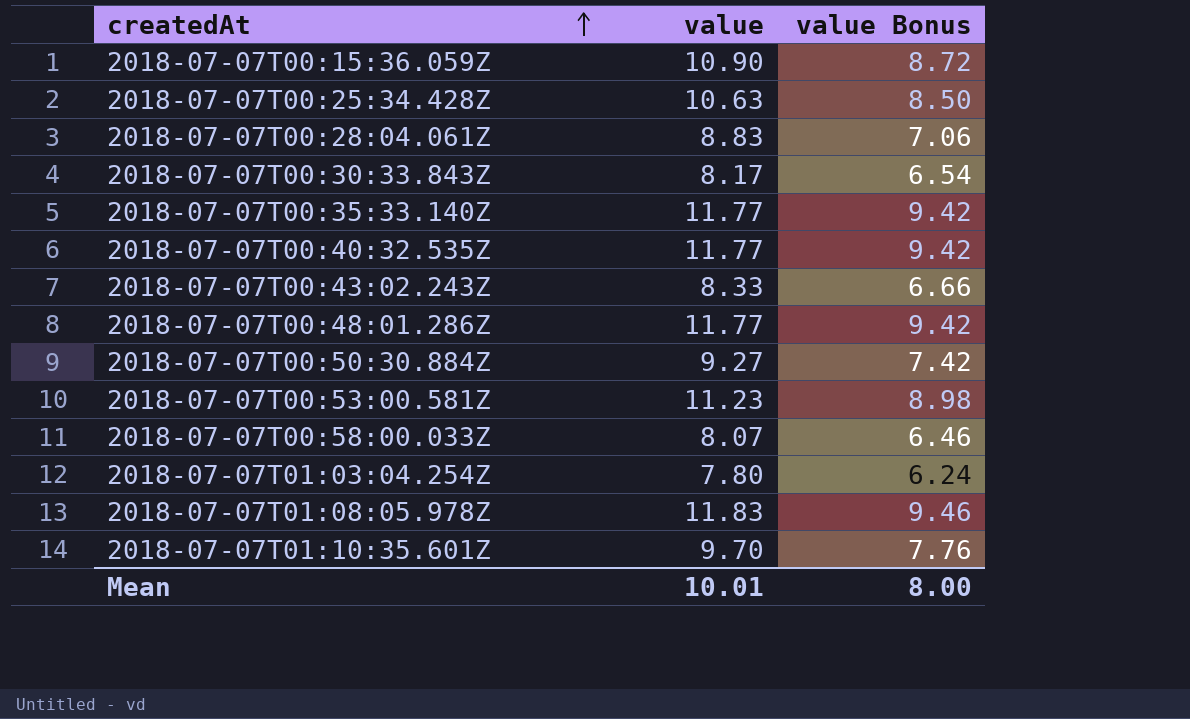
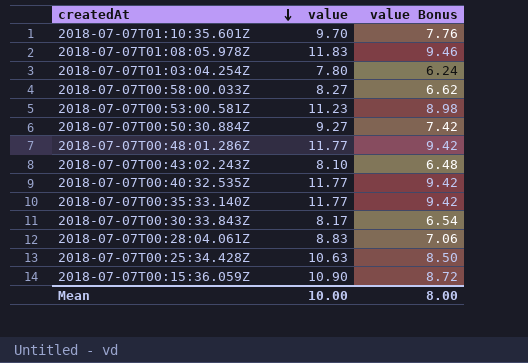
row order: createdAt ascending -> createdAt descending
2018-07-07T00:58:00.033Z | value: 8.07 -> 8.27
2018-07-07T00:58:00.033Z | value Bonus: 6.46 -> 6.62
2018-07-07T00:43:02.243Z | value: 8.33 -> 8.10
2018-07-07T00:43:02.243Z | value Bonus: 6.66 -> 6.48
Mean | value: 10.01 -> 10.00

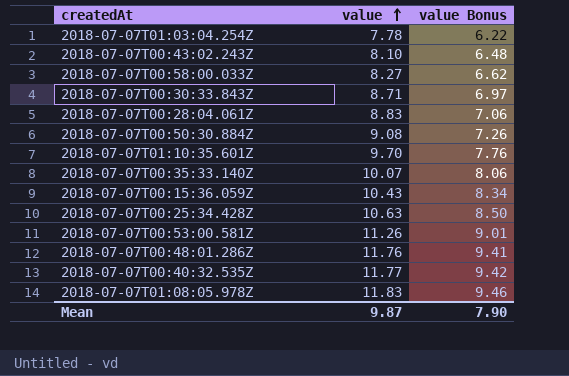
row order: createdAt descending -> value ascending
2018-07-07T01:03:04.254Z | value: 7.80 -> 7.78
2018-07-07T01:03:04.254Z | value Bonus: 6.24 -> 6.22
2018-07-07T00:30:33.843Z | value: 8.17 -> 8.71
2018-07-07T00:30:33.843Z | value Bonus: 6.54 -> 6.97
2018-07-07T00:50:30.884Z | value: 9.27 -> 9.08
2018-07-07T00:50:30.884Z | value Bonus: 7.42 -> 7.26
2018-07-07T00:35:33.140Z | value: 11.77 -> 10.07
2018-07-07T00:35:33.140Z | value Bonus: 9.42 -> 8.06
2018-07-07T00:15:36.059Z | value: 10.90 -> 10.43
2018-07-07T00:15:36.059Z | value Bonus: 8.72 -> 8.34
2018-07-07T00:53:00.581Z | value: 11.23 -> 11.26
2018-07-07T00:53:00.581Z | value Bonus: 8.98 -> 9.01
2018-07-07T00:48:01.286Z | value: 11.77 -> 11.76
2018-07-07T00:48:01.286Z | value Bonus: 9.42 -> 9.41
Mean | value: 10.00 -> 9.87
Mean | value Bonus: 8.00 -> 7.90

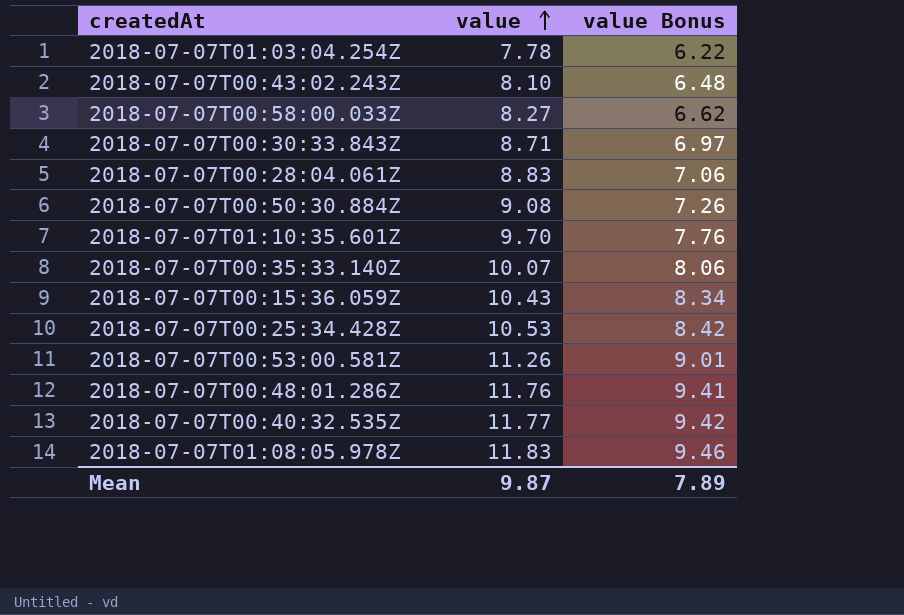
2018-07-07T00:25:34.428Z | value: 10.63 -> 10.53
2018-07-07T00:25:34.428Z | value Bonus: 8.50 -> 8.42
Mean | value Bonus: 7.90 -> 7.89

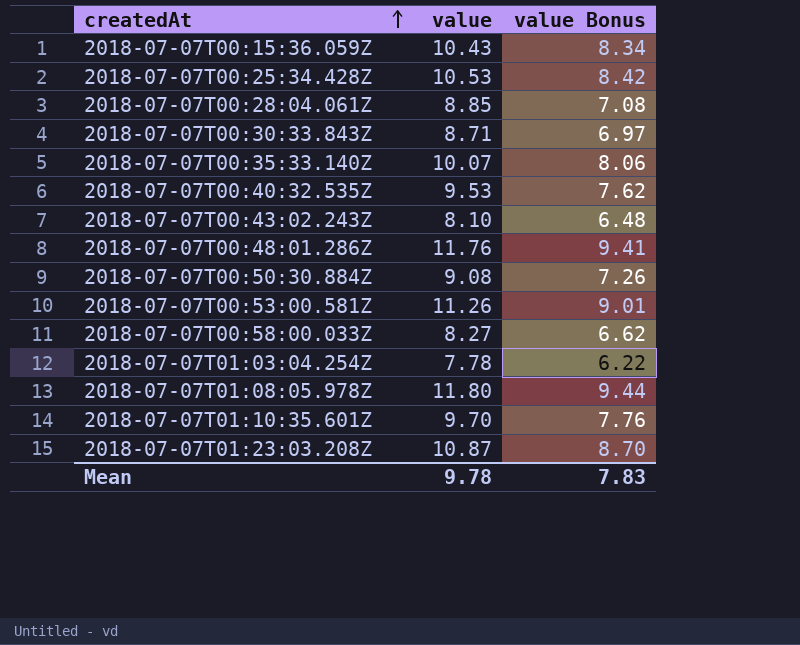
row order: value ascending -> createdAt ascending
2018-07-07T00:28:04.061Z | value: 8.83 -> 8.85
2018-07-07T00:28:04.061Z | value Bonus: 7.06 -> 7.08
2018-07-07T00:40:32.535Z | value: 11.77 -> 9.53
2018-07-07T00:40:32.535Z | value Bonus: 9.42 -> 7.62
2018-07-07T01:08:05.978Z | value: 11.83 -> 11.80
2018-07-07T01:08:05.978Z | value Bonus: 9.46 -> 9.44
row 2018-07-07T01:23:03.208Z: none -> 10.87 | 8.70
Mean | value: 9.87 -> 9.78
Mean | value Bonus: 7.89 -> 7.83

